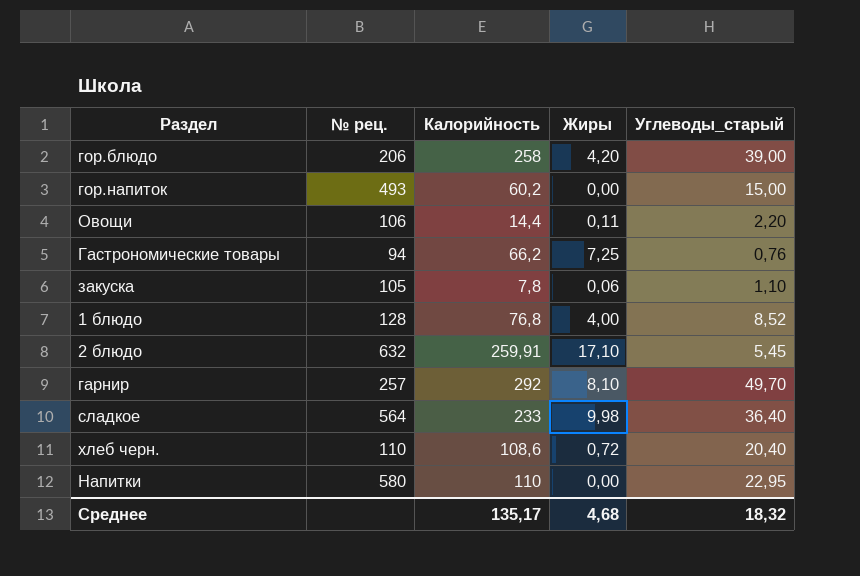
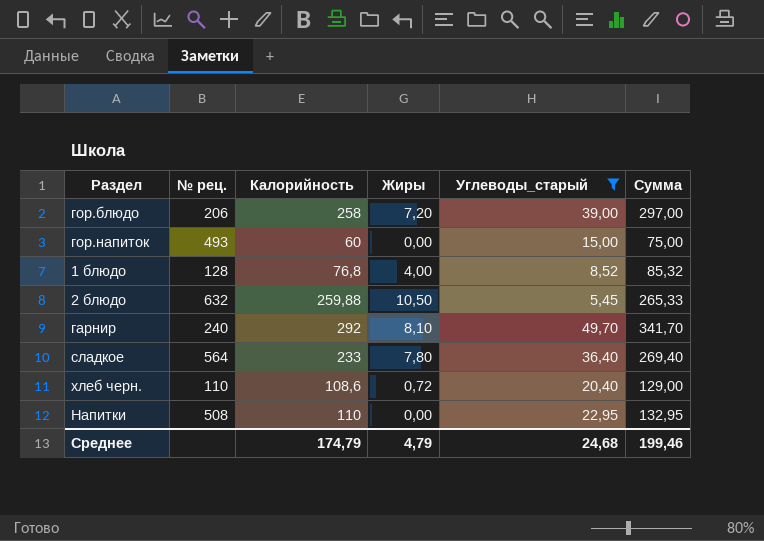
filter: none -> Углеводы_старый >= 5,45
column Сумма | formula: none -> [Калорийность] + [Углеводы_старый]
гор.блюдо | Жиры: 4,20 -> 7,20
гор.напиток | Калорийность: 60,2 -> 60
2 блюдо | Калорийность: 259,91 -> 259,88
2 блюдо | Жиры: 17,10 -> 10,50
гарнир | № рец.: 257 -> 240
сладкое | Жиры: 9,98 -> 7,80
Напитки | № рец.: 580 -> 508
Среднее | Калорийность: 135,17 -> 174,79
Среднее | Жиры: 4,68 -> 4,79
Среднее | Углеводы_старый: 18,32 -> 24,68

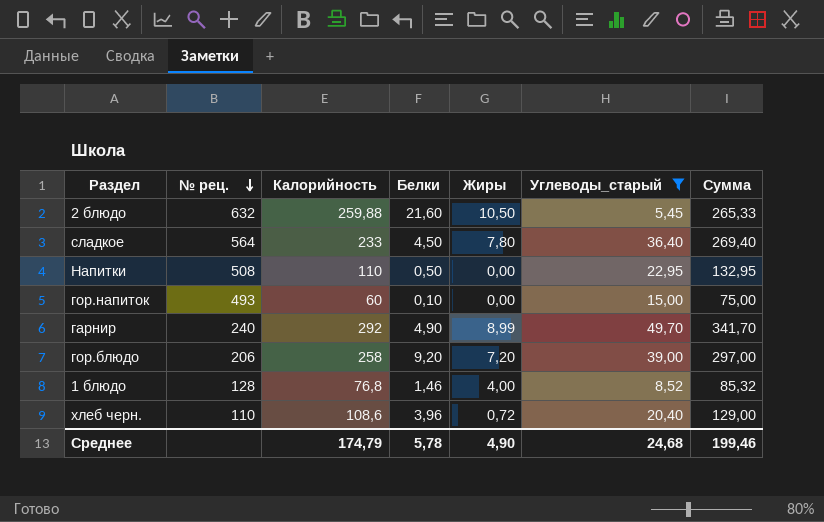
row order: none -> № рец. descending
column Белки | position: none -> 4
гарнир | Жиры: 8,10 -> 8,99
Среднее | Жиры: 4,79 -> 4,90

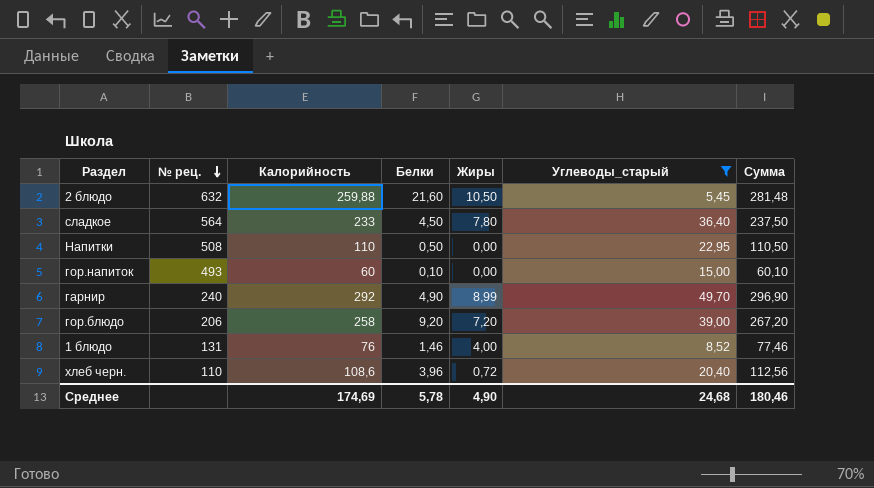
column Сумма | formula: [Калорийность] + [Углеводы_старый] -> [Калорийность] + [Белки]
1 блюдо | № рец.: 128 -> 131
1 блюдо | Калорийность: 76,8 -> 76
Среднее | Калорийность: 174,79 -> 174,69
Среднее | Сумма: 199,46 -> 180,46

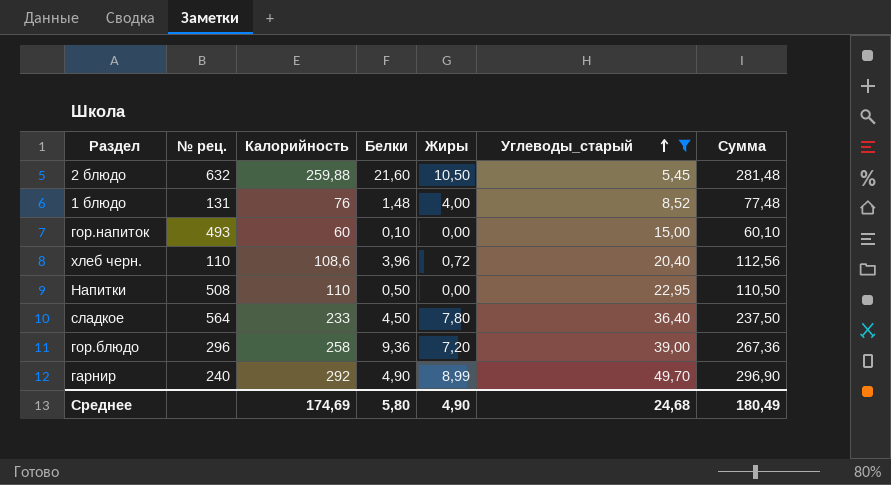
row order: № рец. descending -> Углеводы_старый ascending
1 блюдо | Белки: 1,46 -> 1,48
1 блюдо | Сумма: 77,46 -> 77,48
гор.блюдо | № рец.: 206 -> 296
гор.блюдо | Белки: 9,20 -> 9,36
гор.блюдо | Сумма: 267,20 -> 267,36
Среднее | Белки: 5,78 -> 5,80
Среднее | Сумма: 180,46 -> 180,49

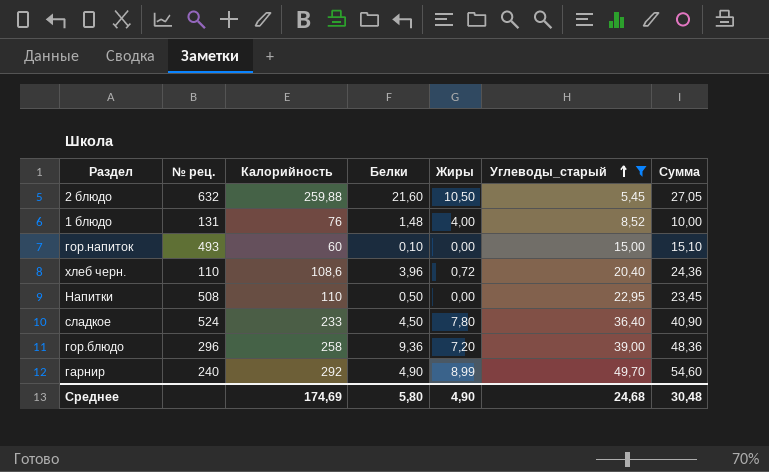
column Сумма | formula: [Калорийность] + [Белки] -> [Белки] + [Углеводы_старый]
сладкое | № рец.: 564 -> 524
Среднее | Сумма: 180,49 -> 30,48

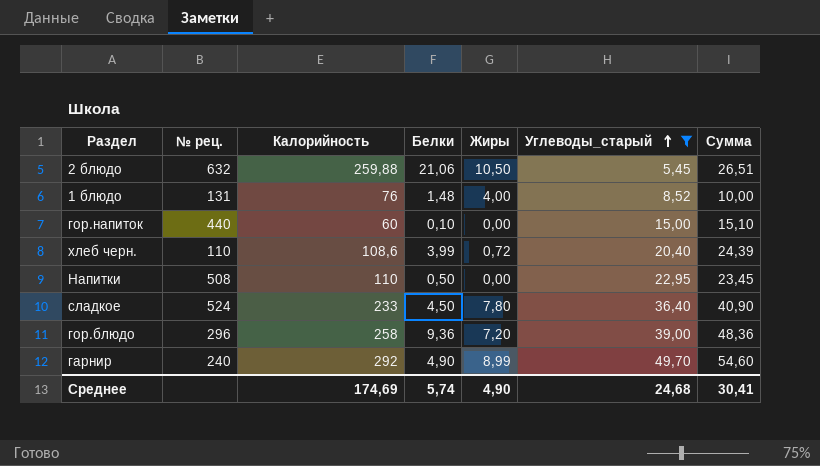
2 блюдо | Белки: 21,60 -> 21,06
2 блюдо | Сумма: 27,05 -> 26,51
гор.напиток | № рец.: 493 -> 440
хлеб черн. | Белки: 3,96 -> 3,99
хлеб черн. | Сумма: 24,36 -> 24,39
Среднее | Белки: 5,80 -> 5,74
Среднее | Сумма: 30,48 -> 30,41

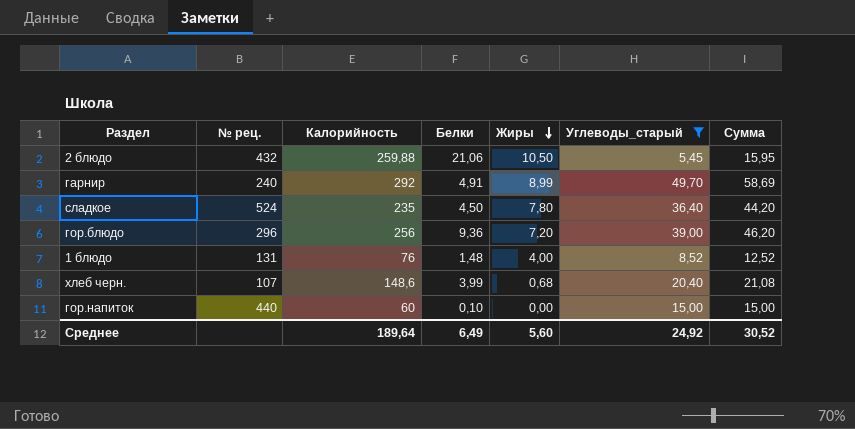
row order: Углеводы_старый ascending -> Жиры descending
column Сумма | formula: [Белки] + [Углеводы_старый] -> [Жиры] + [Углеводы_старый]
row Напитки: 508 | 110 | 0,50 | 0,00 | 22,95 | 23,45 -> none
2 блюдо | № рец.: 632 -> 432
гарнир | Белки: 4,90 -> 4,91
сладкое | Калорийность: 233 -> 235
гор.блюдо | Калорийность: 258 -> 256
хлеб черн. | № рец.: 110 -> 107
хлеб черн. | Калорийность: 108,6 -> 148,6
хлеб черн. | Жиры: 0,72 -> 0,68
Среднее | Калорийность: 174,69 -> 189,64
Среднее | Белки: 5,74 -> 6,49
Среднее | Жиры: 4,90 -> 5,60
Среднее | Углеводы_старый: 24,68 -> 24,92
Среднее | Сумма: 30,41 -> 30,52

